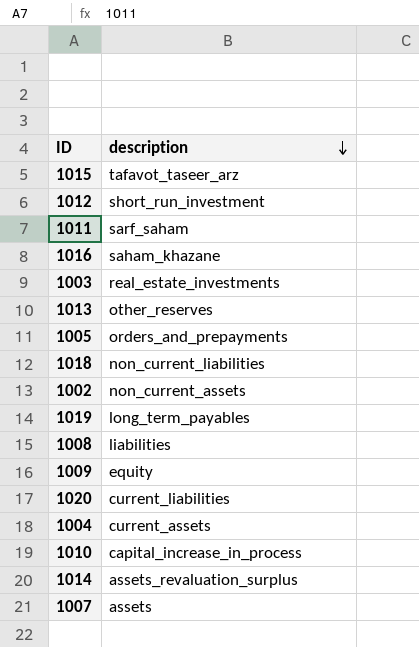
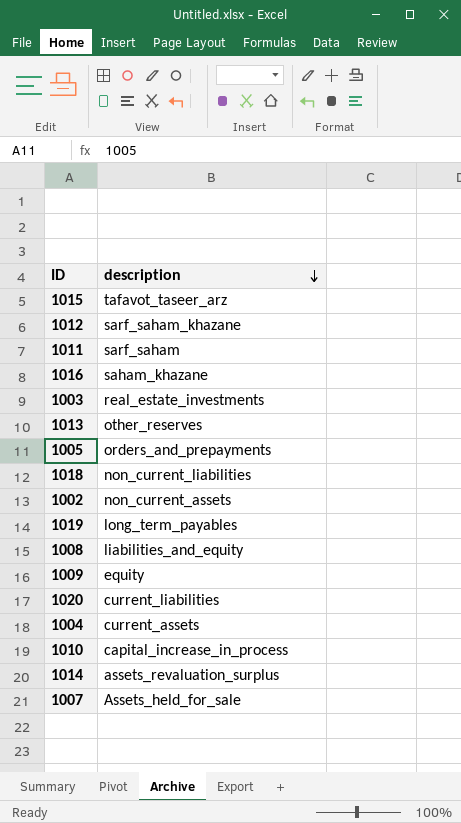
1012 | description: short_run_investment -> sarf_saham_khazane
1008 | description: liabilities -> liabilities_and_equity
1007 | description: assets -> Assets_held_for_sale

